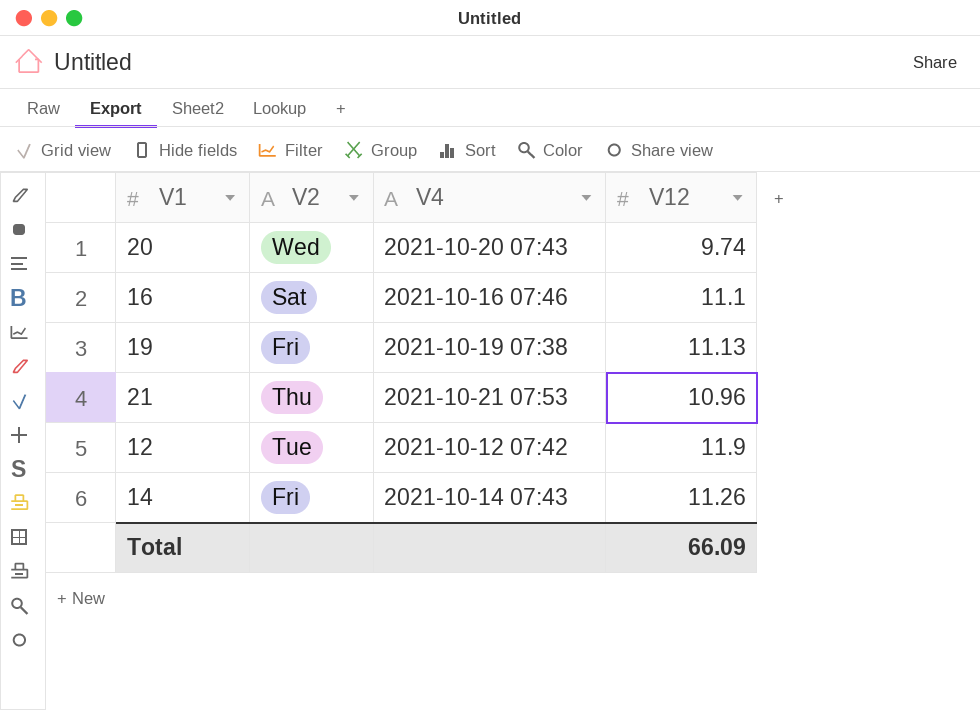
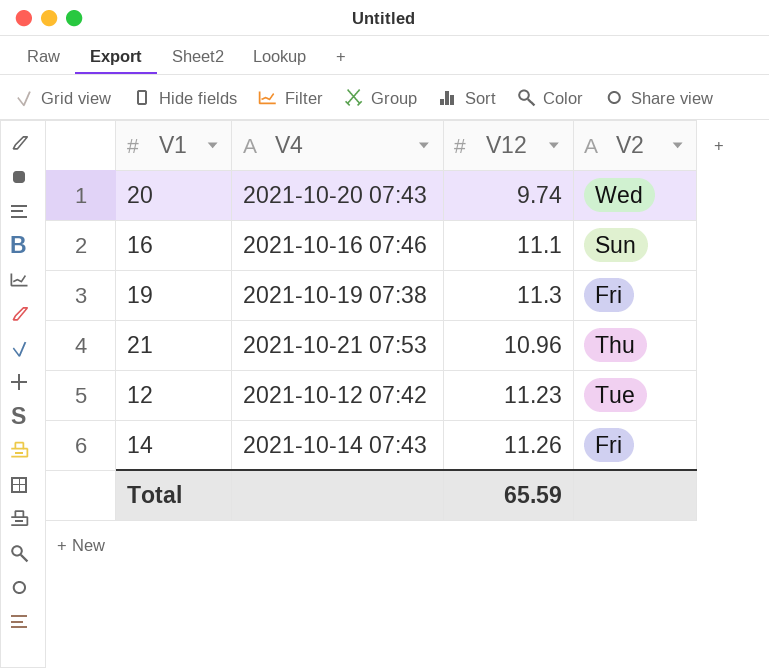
column V2 | position: 2 -> 4
16 | V2: Sat -> Sun
19 | V12: 11.13 -> 11.3
12 | V12: 11.9 -> 11.23
Total | V12: 66.09 -> 65.59

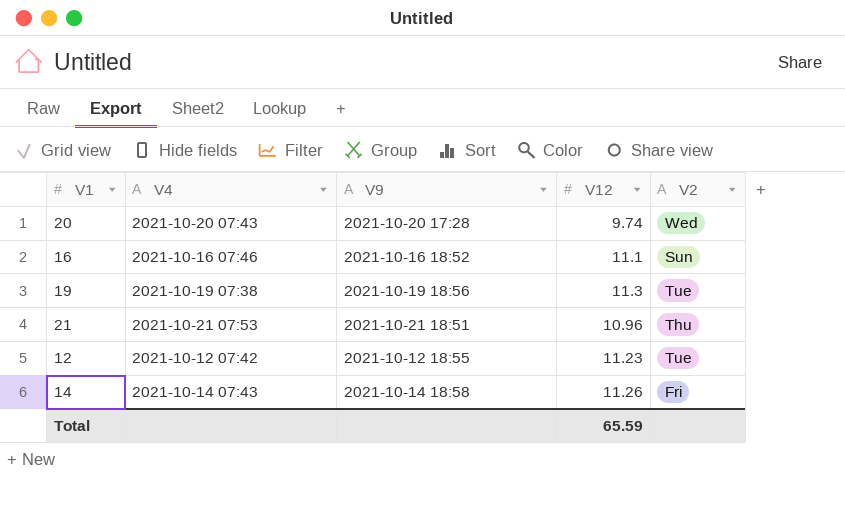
column V9 | position: none -> 3
19 | V2: Fri -> Tue

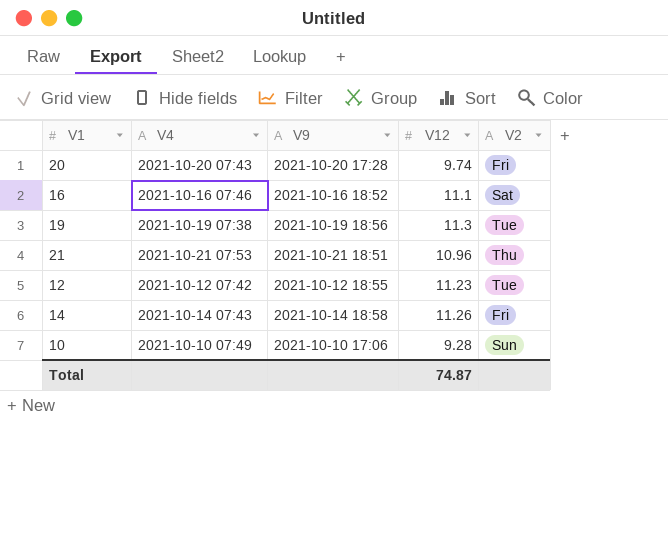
20 | V2: Wed -> Fri
16 | V2: Sun -> Sat
row 10: none -> 2021-10-10 07:49 | 2021-10-10 17:06 | 9.28 | Sun
Total | V12: 65.59 -> 74.87

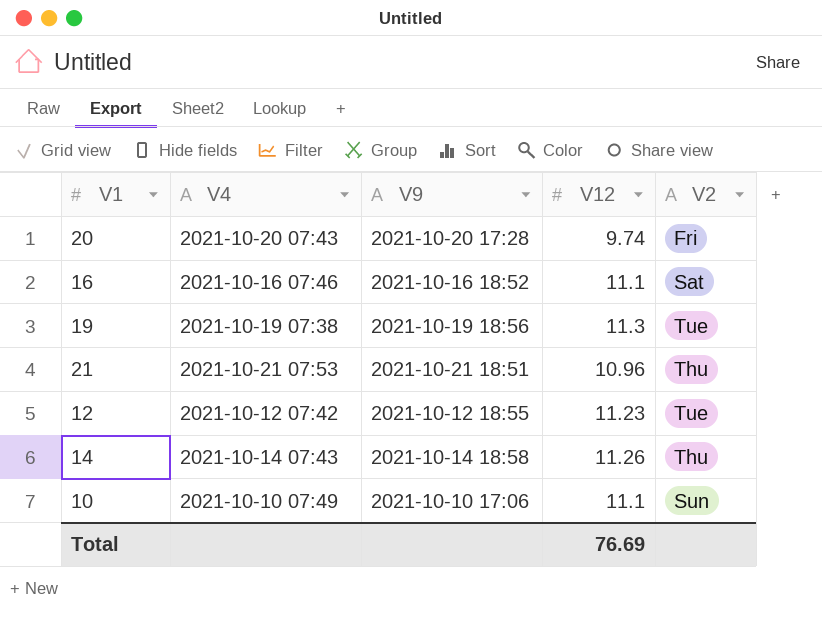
14 | V2: Fri -> Thu
10 | V12: 9.28 -> 11.1
Total | V12: 74.87 -> 76.69

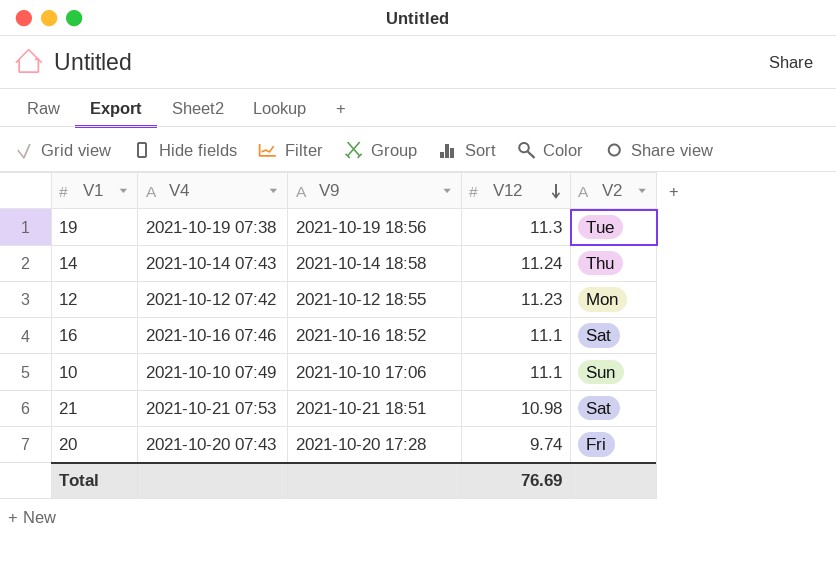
row order: none -> V12 descending
14 | V12: 11.26 -> 11.24
12 | V2: Tue -> Mon
21 | V12: 10.96 -> 10.98
21 | V2: Thu -> Sat

